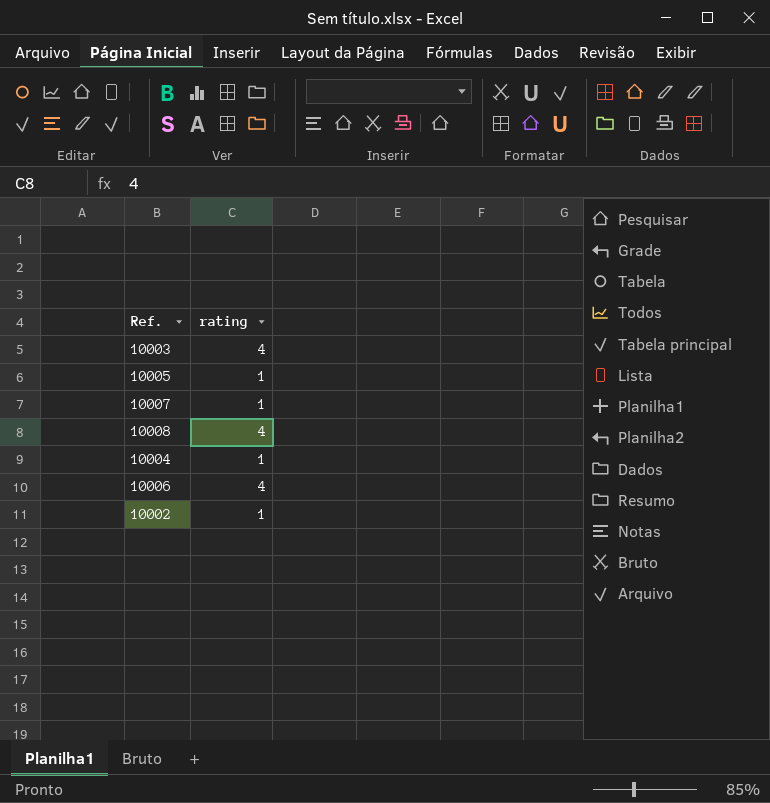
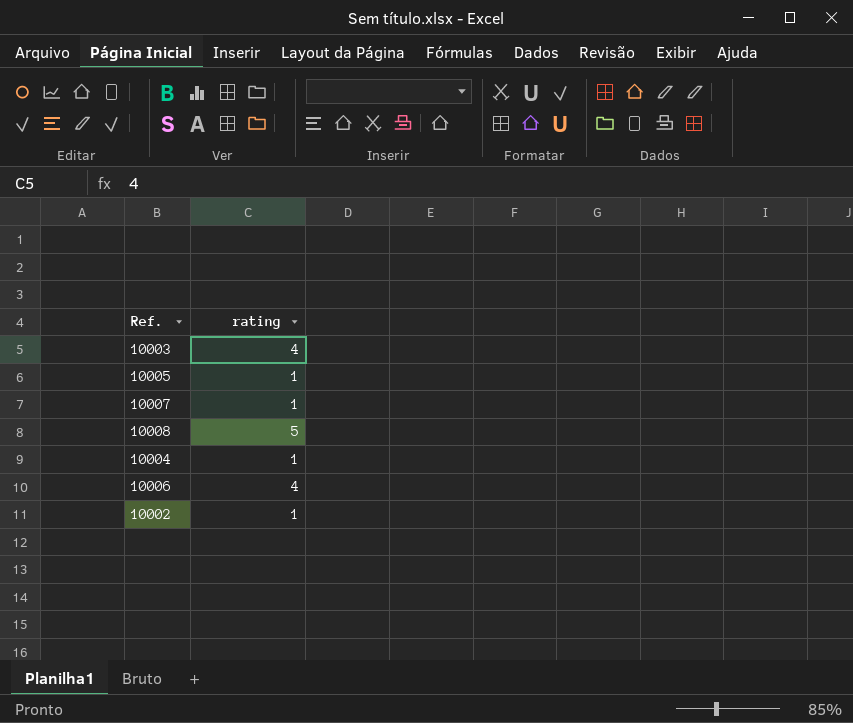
10008 | rating: 4 -> 5

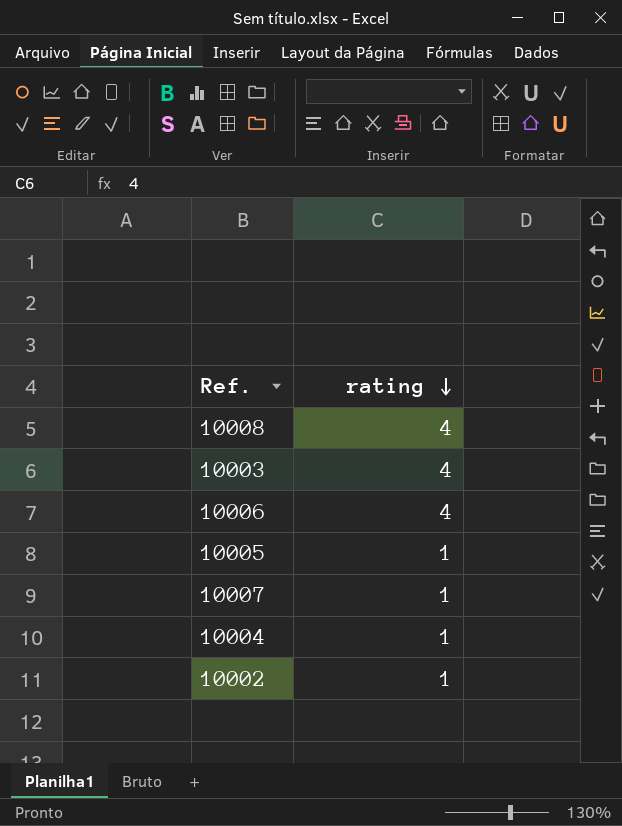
row order: none -> rating descending
10008 | rating: 5 -> 4

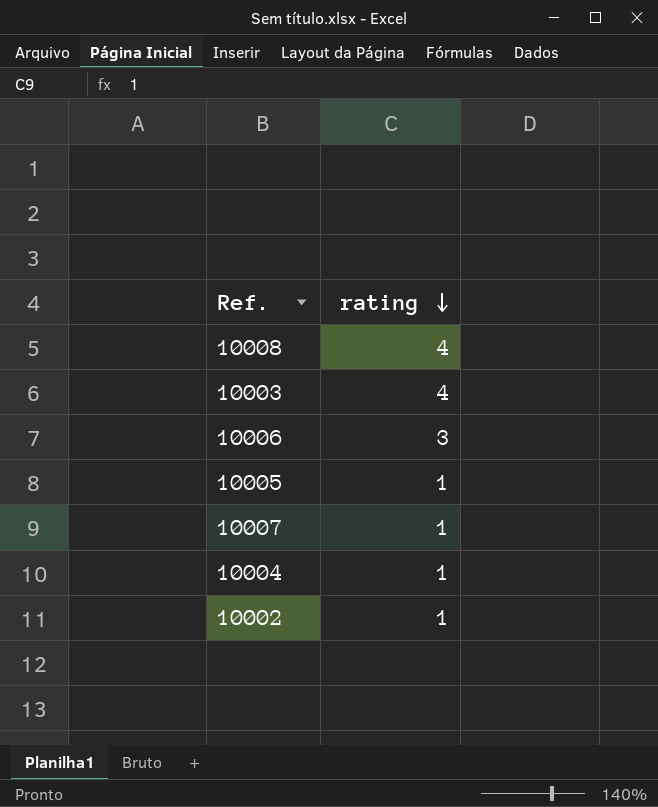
10006 | rating: 4 -> 3

